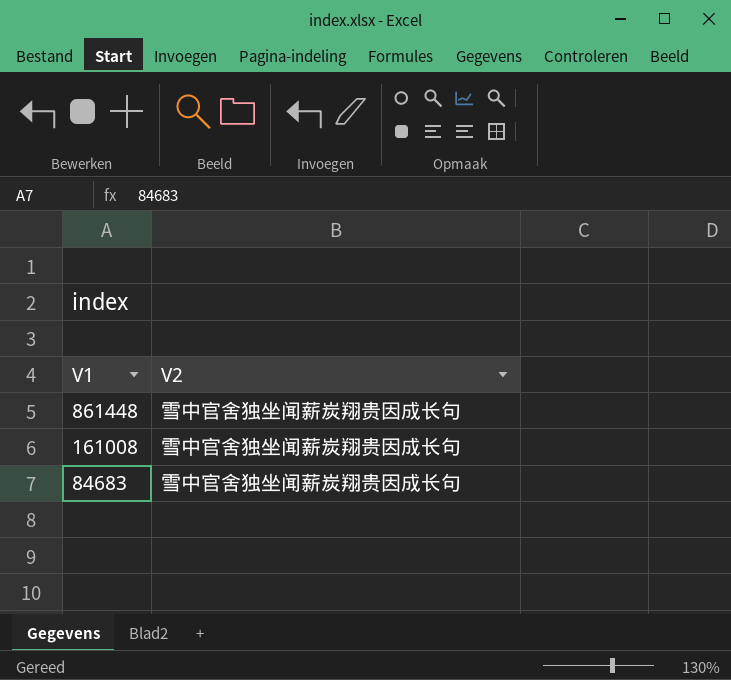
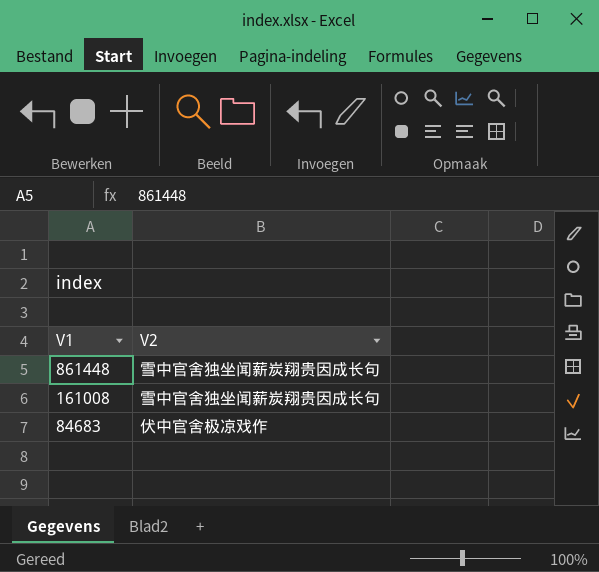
84683 | V2: 雪中官舍独坐闻薪炭翔贵因成长句 -> 伏中官舍极凉戏作

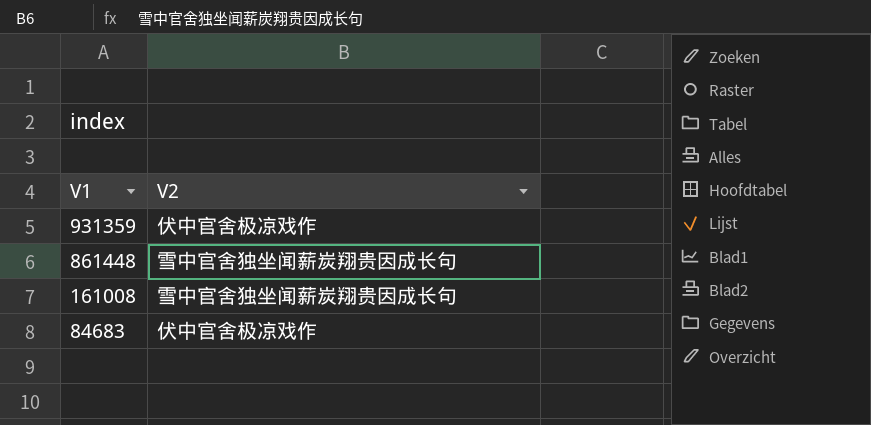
row 931359: none -> 伏中官舍极凉戏作

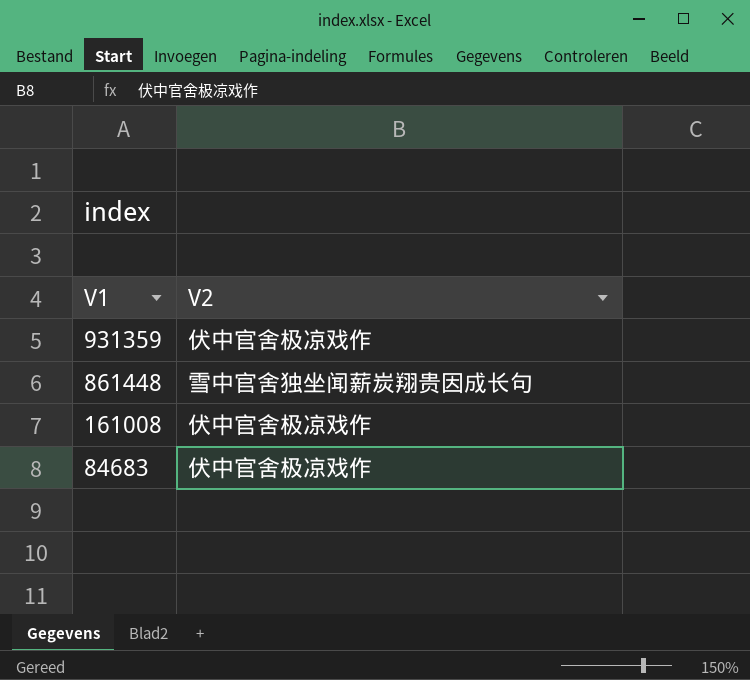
161008 | V2: 雪中官舍独坐闻薪炭翔贵因成长句 -> 伏中官舍极凉戏作

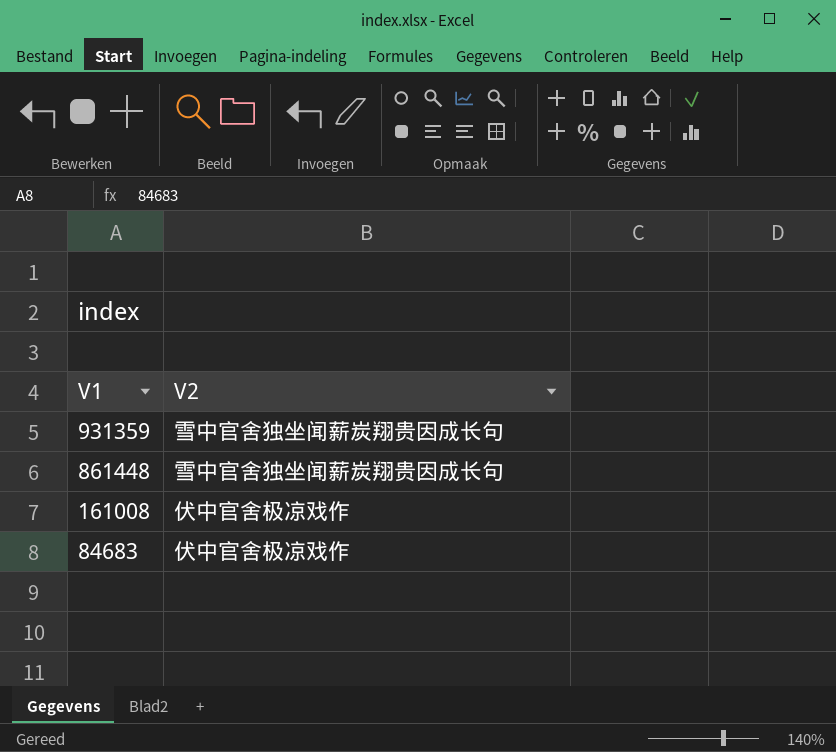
931359 | V2: 伏中官舍极凉戏作 -> 雪中官舍独坐闻薪炭翔贵因成长句

